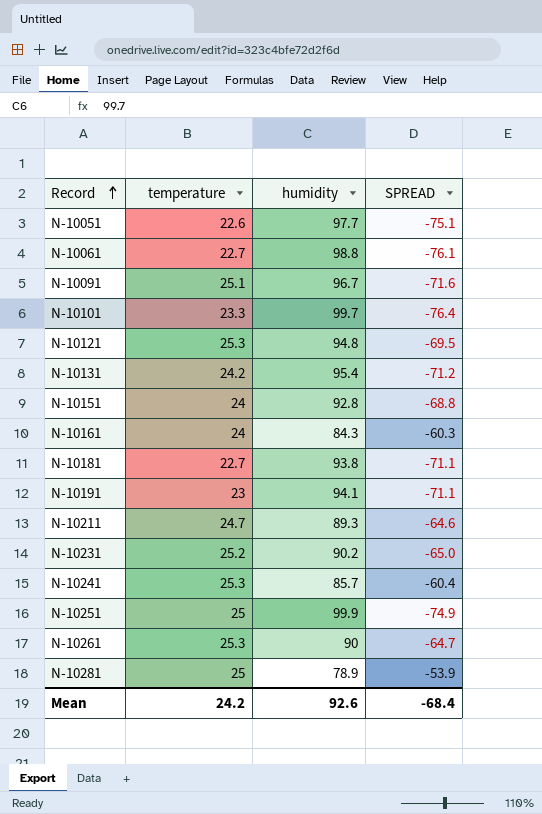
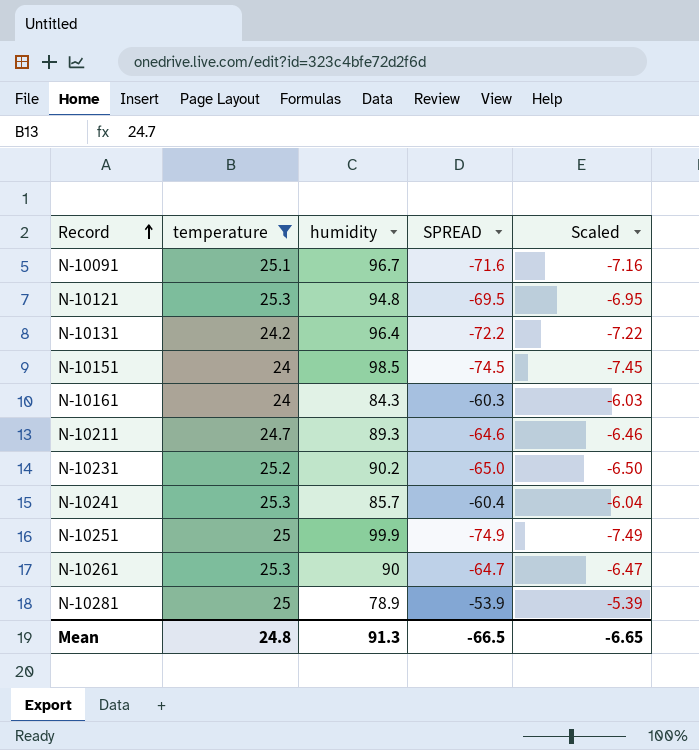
filter: none -> temperature >= 24
column Scaled | formula: none -> [SPREAD] * 0.1
N-10131 | humidity: 95.4 -> 96.4
N-10131 | SPREAD: -71.2 -> -72.2
N-10151 | humidity: 92.8 -> 98.5
N-10151 | SPREAD: -68.8 -> -74.5
Mean | temperature: 24.2 -> 24.8
Mean | humidity: 92.6 -> 91.3
Mean | SPREAD: -68.4 -> -66.5

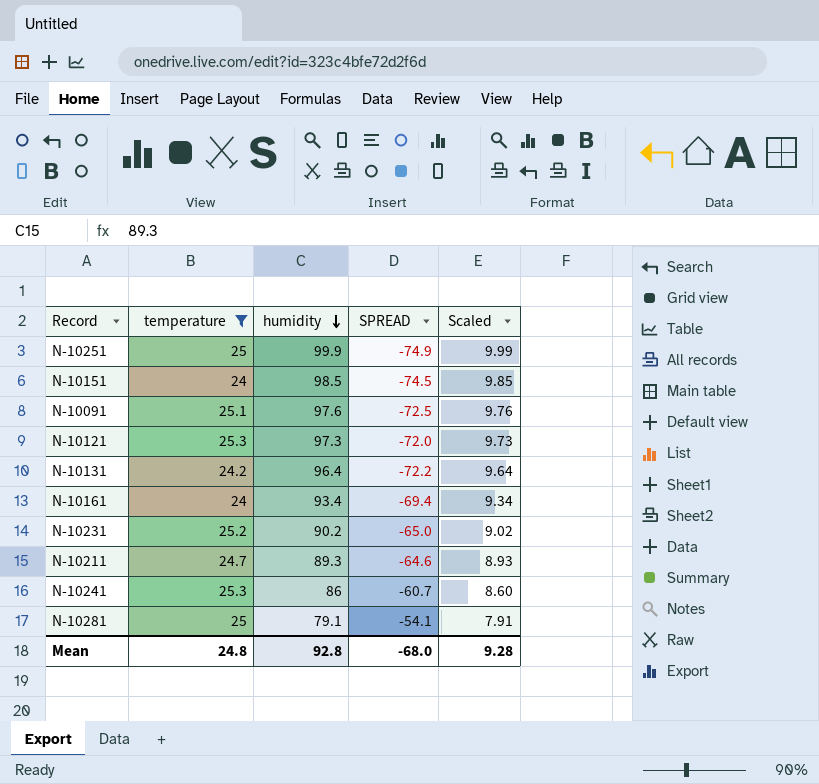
row order: Record ascending -> humidity descending
column Scaled | formula: [SPREAD] * 0.1 -> [humidity] * 0.1
row N-10261: 25.3 | 90 | -64.7 | -6.47 -> none
N-10091 | humidity: 96.7 -> 97.6
N-10091 | SPREAD: -71.6 -> -72.5
N-10121 | humidity: 94.8 -> 97.3
N-10121 | SPREAD: -69.5 -> -72.0
N-10161 | humidity: 84.3 -> 93.4
N-10161 | SPREAD: -60.3 -> -69.4
N-10241 | humidity: 85.7 -> 86
N-10241 | SPREAD: -60.4 -> -60.7
N-10281 | humidity: 78.9 -> 79.1
N-10281 | SPREAD: -53.9 -> -54.1
Mean | humidity: 91.3 -> 92.8
Mean | SPREAD: -66.5 -> -68.0
Mean | Scaled: -6.65 -> 9.28

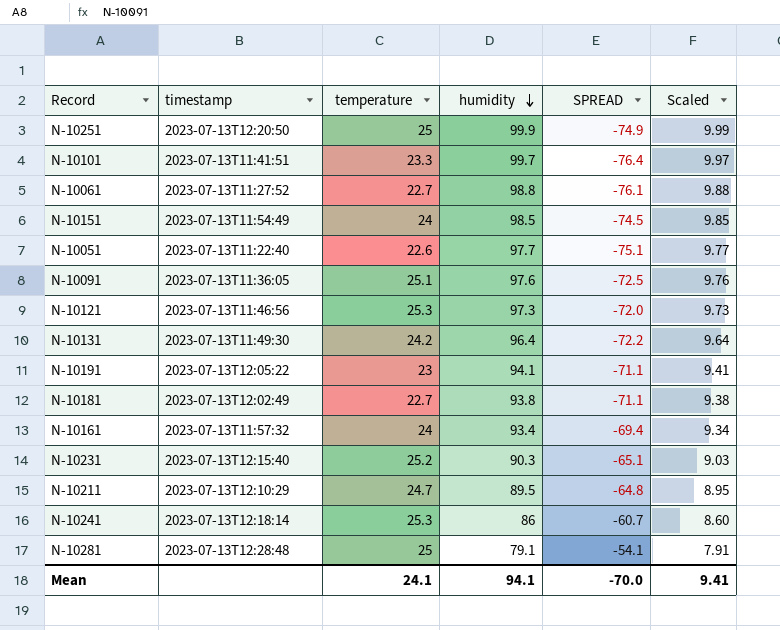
filter: temperature >= 24 -> none
column timestamp | position: none -> 2
N-10231 | humidity: 90.2 -> 90.3
N-10231 | SPREAD: -65.0 -> -65.1
N-10231 | Scaled: 9.02 -> 9.03
N-10211 | humidity: 89.3 -> 89.5
N-10211 | SPREAD: -64.6 -> -64.8
N-10211 | Scaled: 8.93 -> 8.95
Mean | temperature: 24.8 -> 24.1
Mean | humidity: 92.8 -> 94.1
Mean | SPREAD: -68.0 -> -70.0
Mean | Scaled: 9.28 -> 9.41

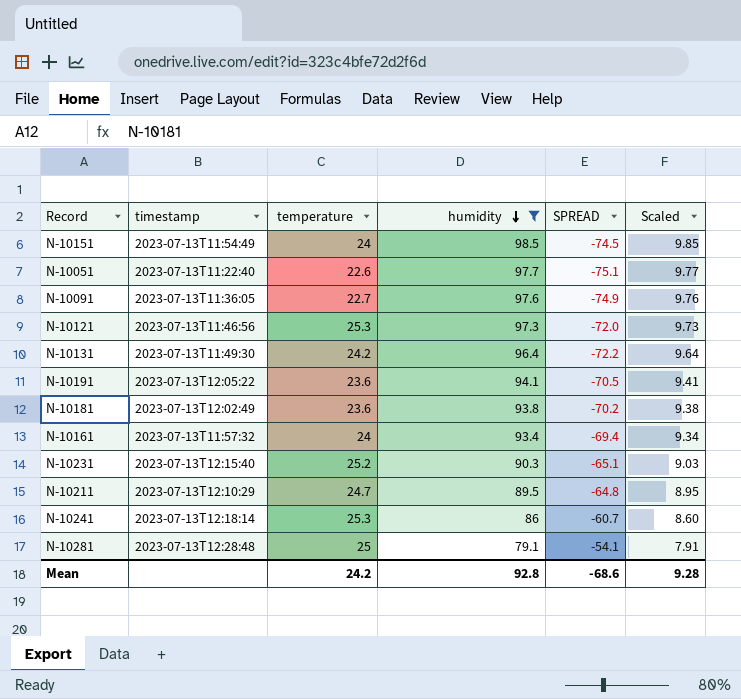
filter: none -> humidity <= 98.5
N-10091 | temperature: 25.1 -> 22.7
N-10091 | SPREAD: -72.5 -> -74.9
N-10191 | temperature: 23 -> 23.6
N-10191 | SPREAD: -71.1 -> -70.5
N-10181 | temperature: 22.7 -> 23.6
N-10181 | SPREAD: -71.1 -> -70.2
Mean | temperature: 24.1 -> 24.2
Mean | humidity: 94.1 -> 92.8
Mean | SPREAD: -70.0 -> -68.6
Mean | Scaled: 9.41 -> 9.28

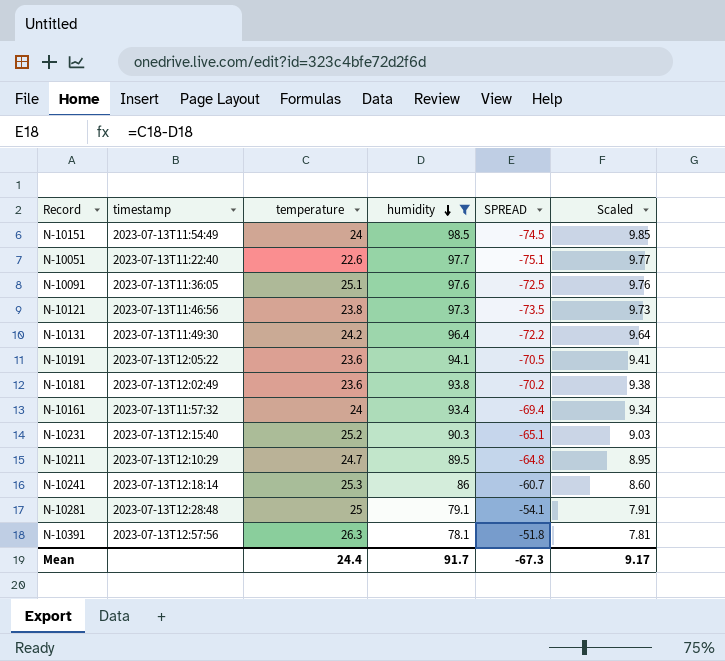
N-10091 | temperature: 22.7 -> 25.1
N-10091 | SPREAD: -74.9 -> -72.5
N-10121 | temperature: 25.3 -> 23.8
N-10121 | SPREAD: -72.0 -> -73.5
row N-10391: none -> 2023-07-13T12:57:56 | 26.3 | 78.1 | -51.8 | 7.81
Mean | temperature: 24.2 -> 24.4
Mean | humidity: 92.8 -> 91.7
Mean | SPREAD: -68.6 -> -67.3
Mean | Scaled: 9.28 -> 9.17

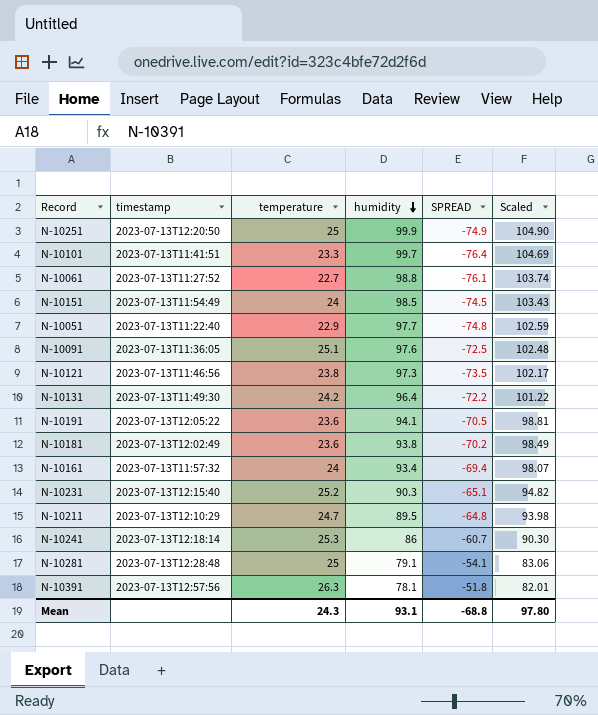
filter: humidity <= 98.5 -> none
column Scaled | formula: [humidity] * 0.1 -> [humidity] * 1.05
N-10051 | temperature: 22.6 -> 22.9
N-10051 | SPREAD: -75.1 -> -74.8
Mean | temperature: 24.4 -> 24.3
Mean | humidity: 91.7 -> 93.1
Mean | SPREAD: -67.3 -> -68.8
Mean | Scaled: 9.17 -> 97.80

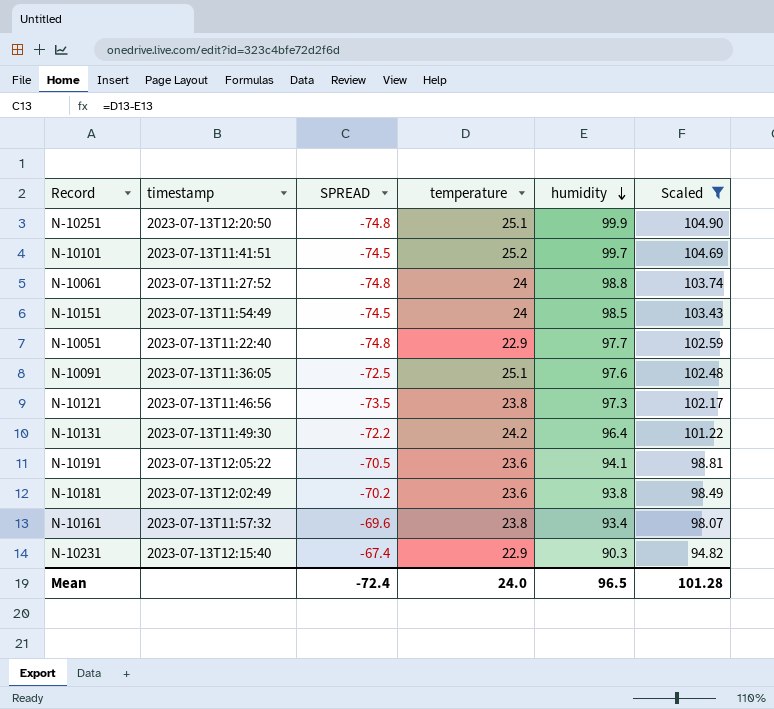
filter: none -> Scaled >= 94.82
column SPREAD | position: 5 -> 3
N-10251 | SPREAD: -74.9 -> -74.8
N-10251 | temperature: 25 -> 25.1
N-10101 | SPREAD: -76.4 -> -74.5
N-10101 | temperature: 23.3 -> 25.2
N-10061 | SPREAD: -76.1 -> -74.8
N-10061 | temperature: 22.7 -> 24
N-10161 | SPREAD: -69.4 -> -69.6
N-10161 | temperature: 24 -> 23.8
N-10231 | SPREAD: -65.1 -> -67.4
N-10231 | temperature: 25.2 -> 22.9
Mean | SPREAD: -68.8 -> -72.4
Mean | temperature: 24.3 -> 24.0
Mean | humidity: 93.1 -> 96.5
Mean | Scaled: 97.80 -> 101.28

